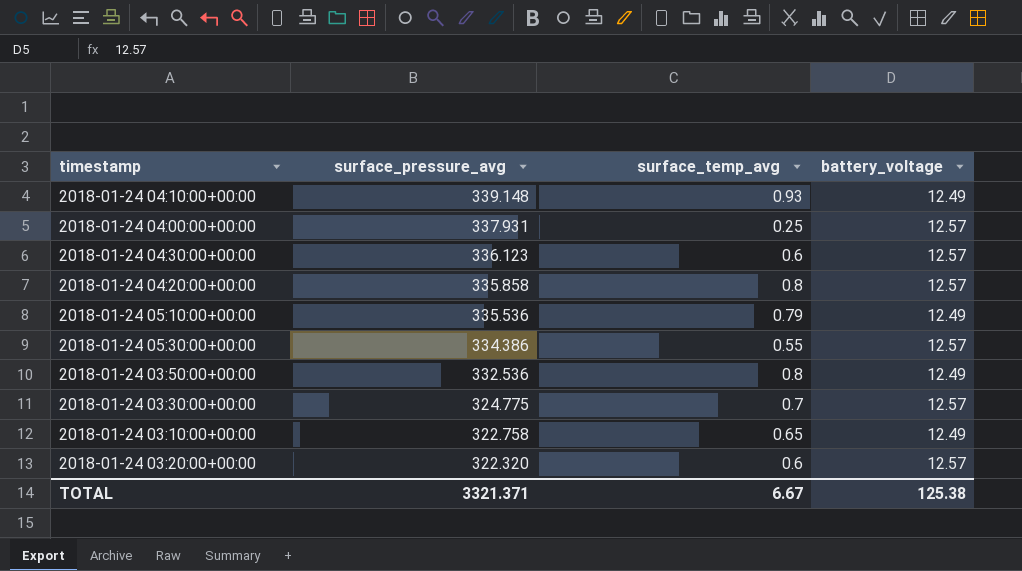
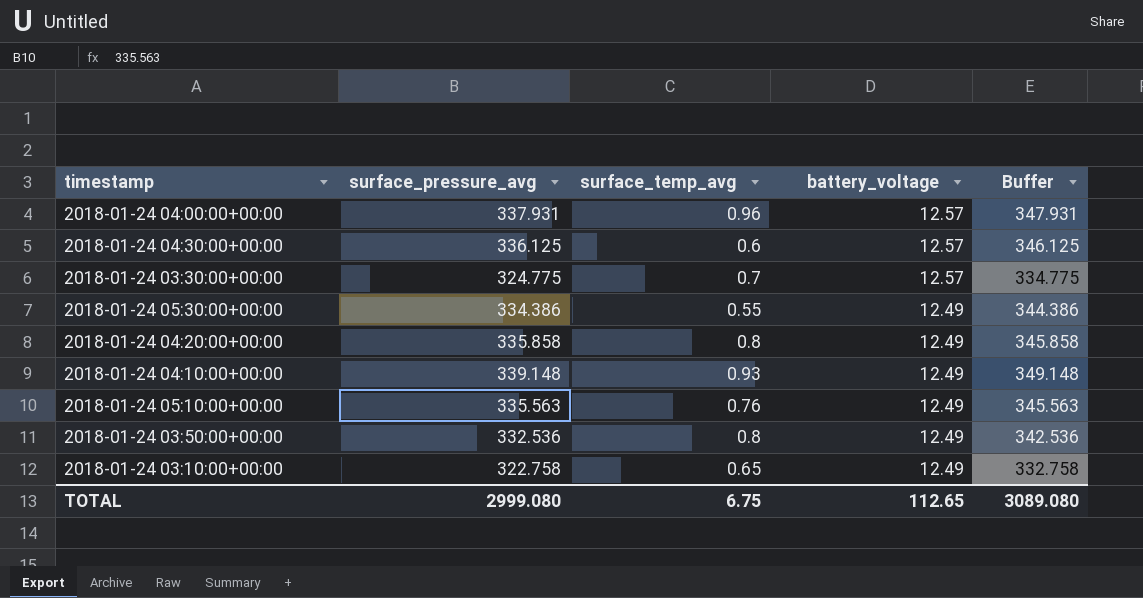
row order: surface_pressure_avg descending -> battery_voltage descending
column Buffer | formula: none -> [surface_pressure_avg] + 10
row 2018-01-24 03:20:00+00:00: 322.320 | 0.6 | 12.57 -> none
2018-01-24 04:00:00+00:00 | surface_temp_avg: 0.25 -> 0.96
2018-01-24 04:30:00+00:00 | surface_pressure_avg: 336.123 -> 336.125
2018-01-24 05:30:00+00:00 | battery_voltage: 12.57 -> 12.49
2018-01-24 04:20:00+00:00 | battery_voltage: 12.57 -> 12.49
2018-01-24 05:10:00+00:00 | surface_pressure_avg: 335.536 -> 335.563
2018-01-24 05:10:00+00:00 | surface_temp_avg: 0.79 -> 0.76
TOTAL | surface_pressure_avg: 3321.371 -> 2999.080
TOTAL | surface_temp_avg: 6.67 -> 6.75
TOTAL | battery_voltage: 125.38 -> 112.65

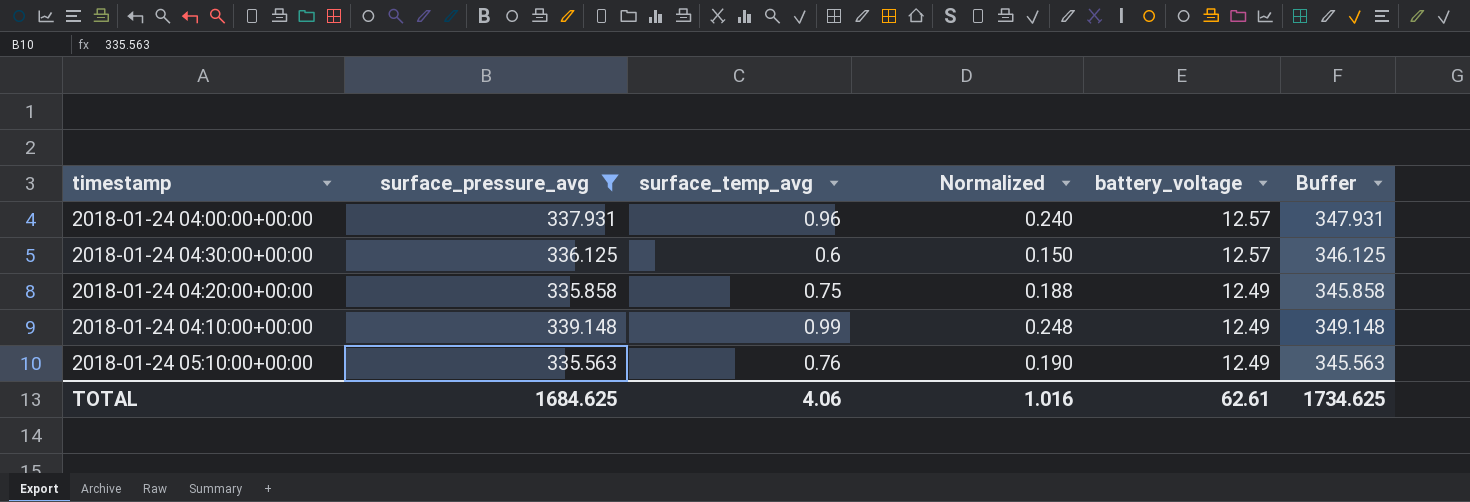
filter: none -> surface_pressure_avg >= 335.563
column Normalized | formula: none -> [surface_temp_avg] * 0.25
2018-01-24 04:20:00+00:00 | surface_temp_avg: 0.8 -> 0.75
2018-01-24 04:10:00+00:00 | surface_temp_avg: 0.93 -> 0.99
TOTAL | surface_pressure_avg: 2999.080 -> 1684.625
TOTAL | surface_temp_avg: 6.75 -> 4.06
TOTAL | battery_voltage: 112.65 -> 62.61
TOTAL | Buffer: 3089.080 -> 1734.625

